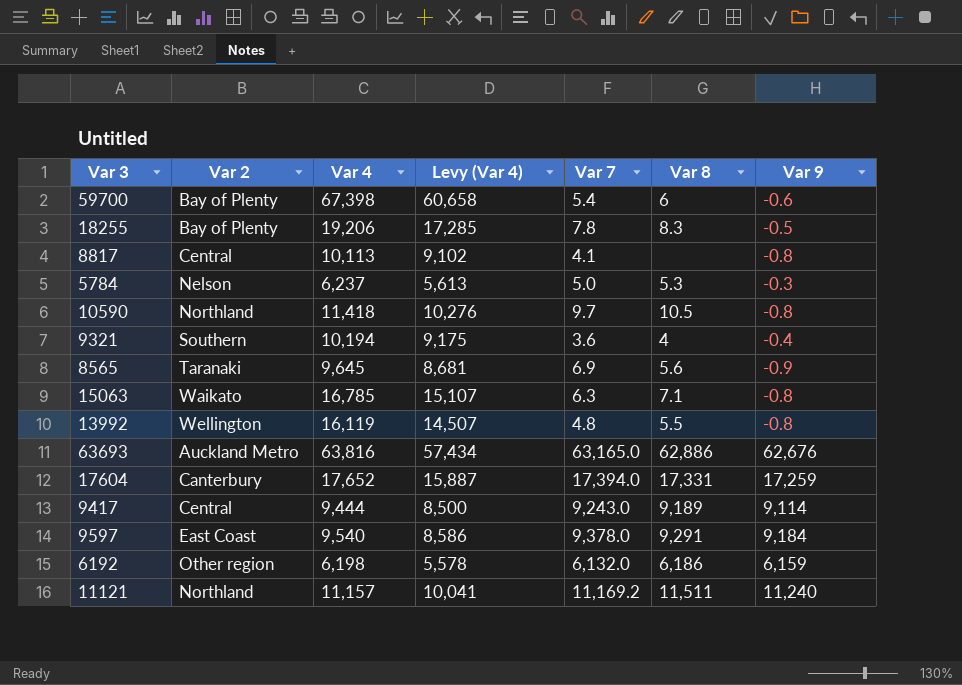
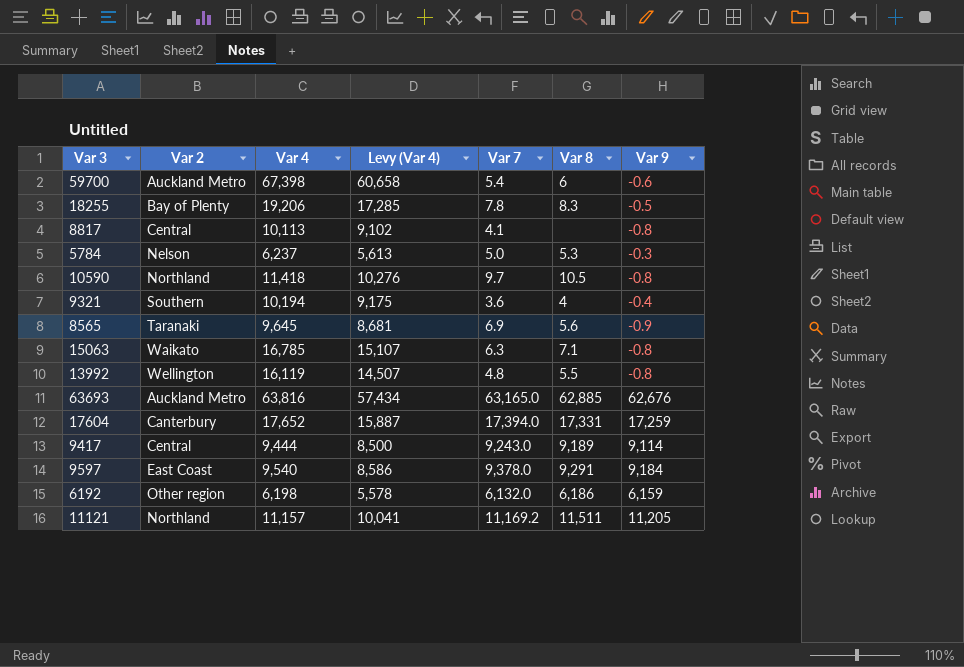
59700 | Var 2: Bay of Plenty -> Auckland Metro
63693 | Var 8: 62,886 -> 62,885
11121 | Var 9: 11,240 -> 11,205

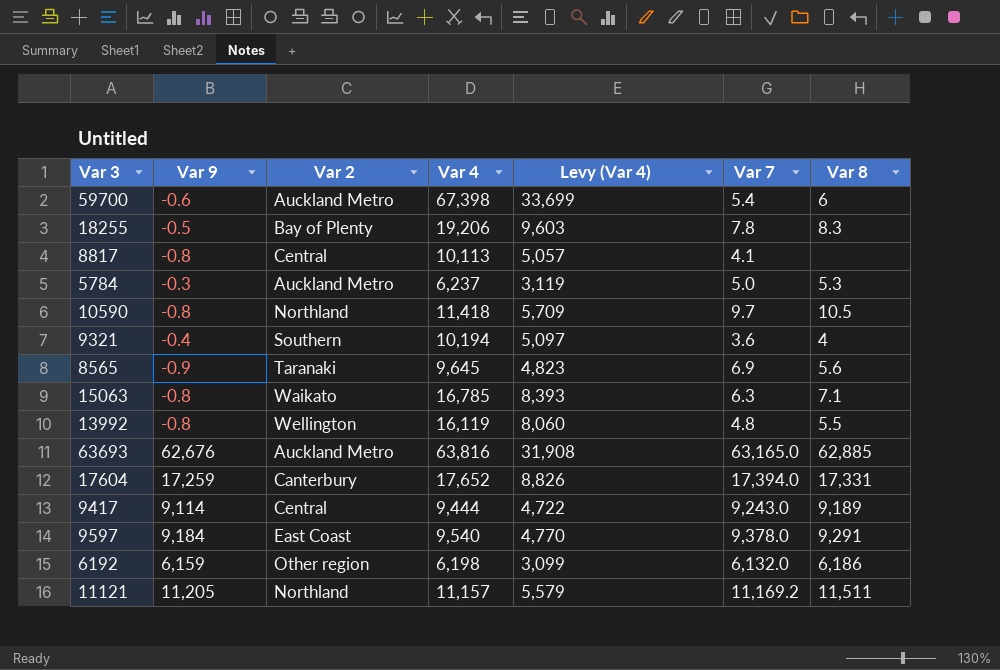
column Var 9 | position: 7 -> 2
column Levy (Var 4) | formula: [Var 4] * 0.9 -> [Var 4] * 0.5
5784 | Var 2: Nelson -> Auckland Metro

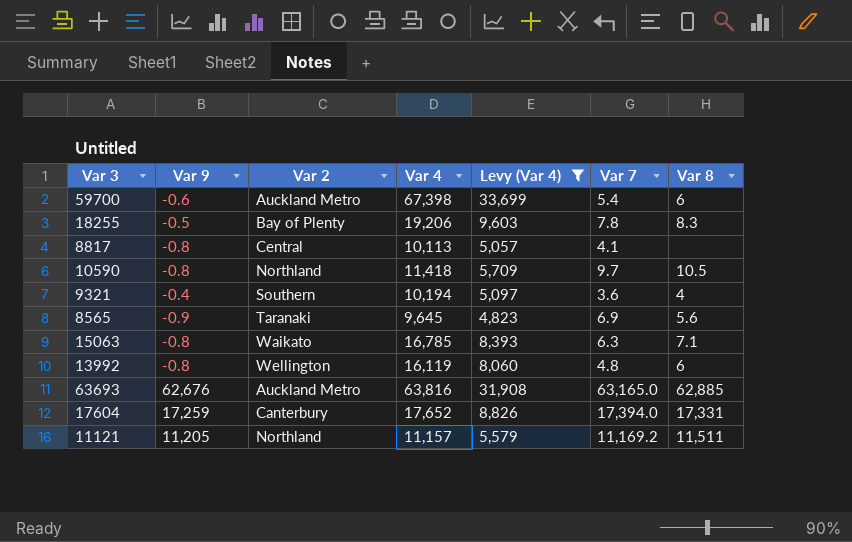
filter: none -> Levy (Var 4) >= 4,823
13992 | Var 8: 5.5 -> 6

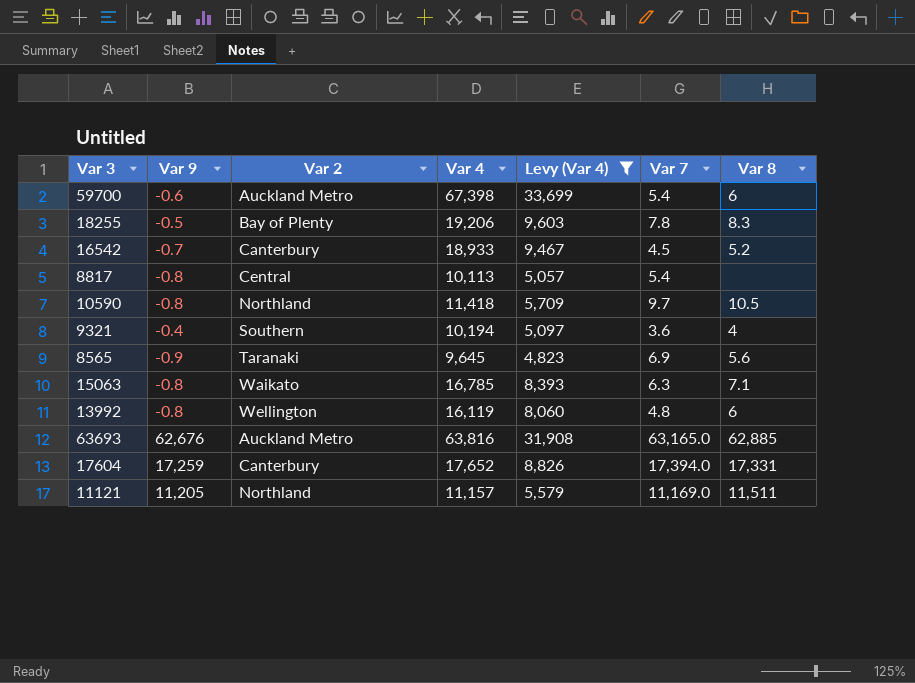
row 16542: none -> -0.7 | Canterbury | 18,933 | 9,467 | 4.5 | 5.2
8817 | Var 7: 4.1 -> 5.4
11121 | Var 7: 11,169.2 -> 11,169.0

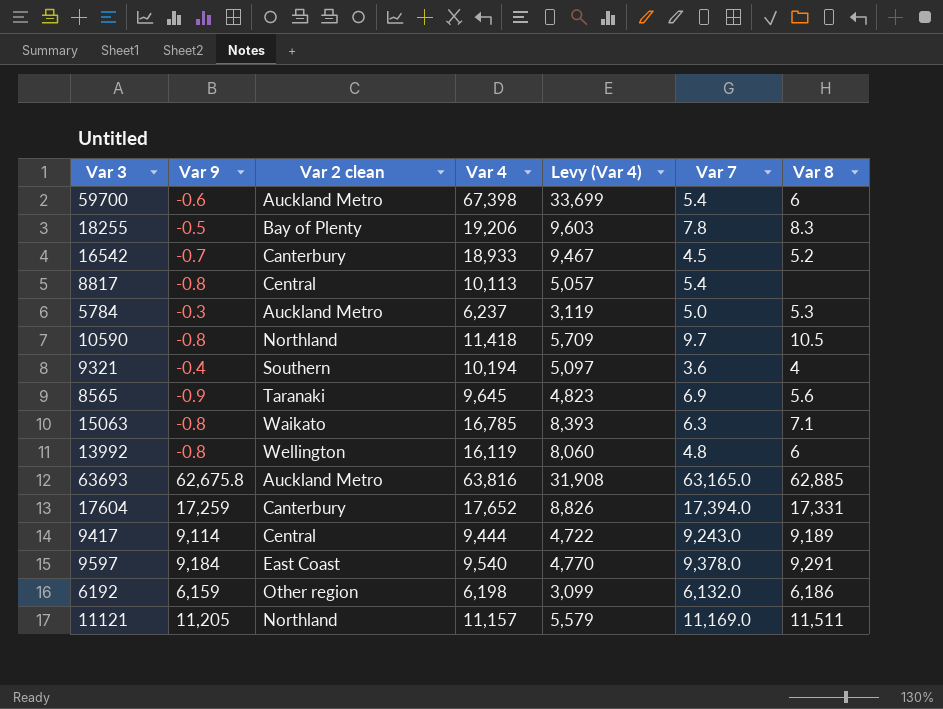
filter: Levy (Var 4) >= 4,823 -> none
column name: Var 2 -> Var 2 clean
63693 | Var 9: 62,676 -> 62,675.8

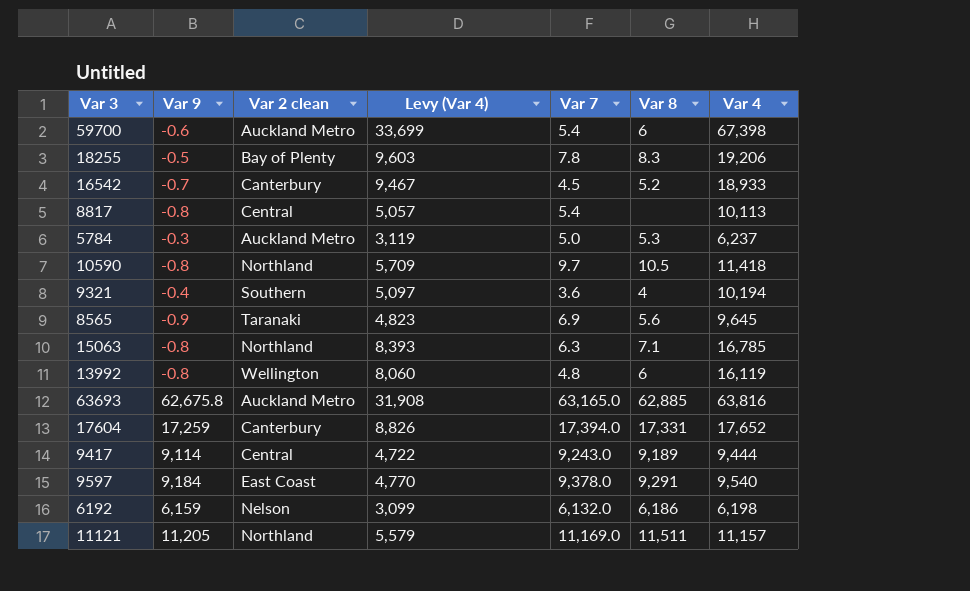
column Var 4 | position: 4 -> 7
15063 | Var 2 clean: Waikato -> Northland
6192 | Var 2 clean: Other region -> Nelson

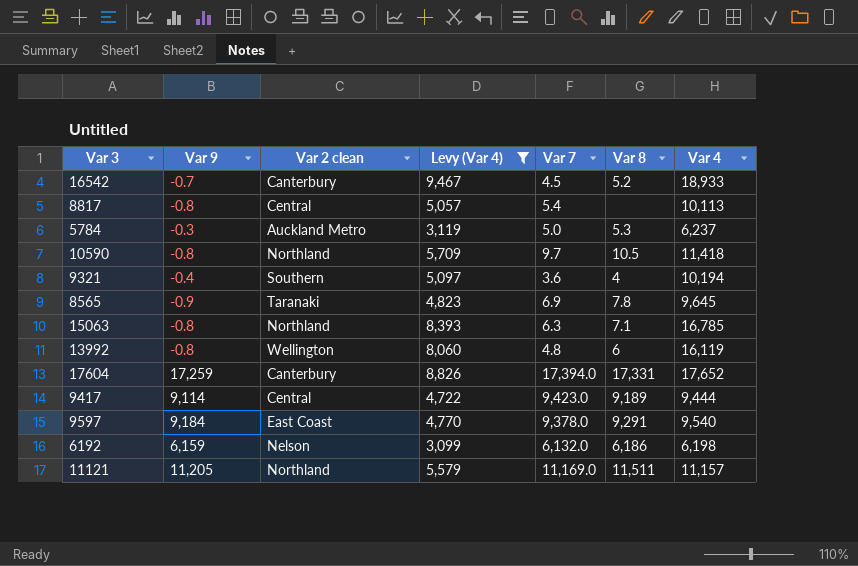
filter: none -> Levy (Var 4) <= 9,467
8565 | Var 8: 5.6 -> 7.8
9417 | Var 7: 9,243.0 -> 9,423.0

